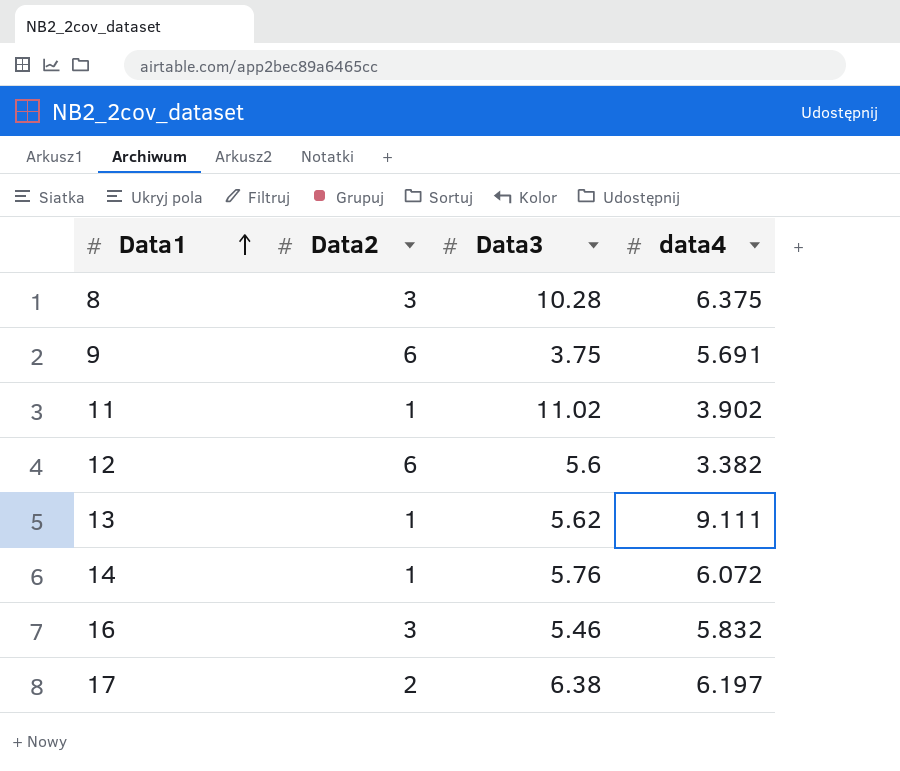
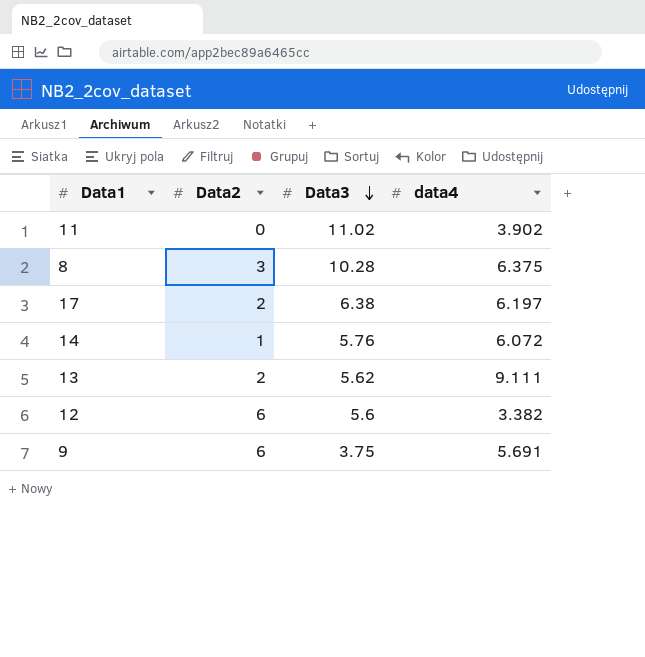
row order: Data1 ascending -> Data3 descending
row 16: 3 | 5.46 | 5.832 -> none
11 | Data2: 1 -> 0
13 | Data2: 1 -> 2

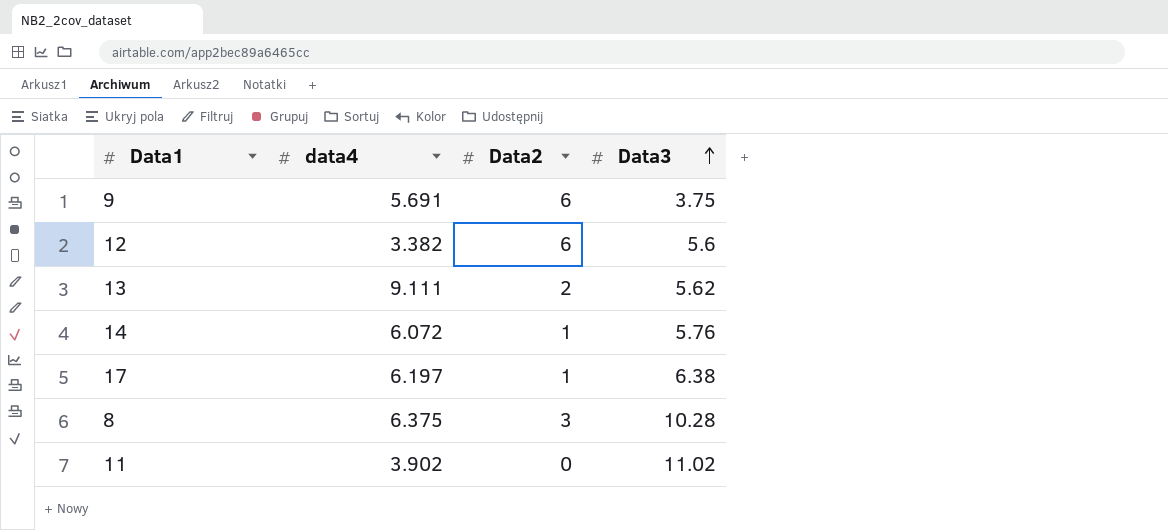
row order: Data3 descending -> Data3 ascending
column data4 | position: 4 -> 2
17 | Data2: 2 -> 1

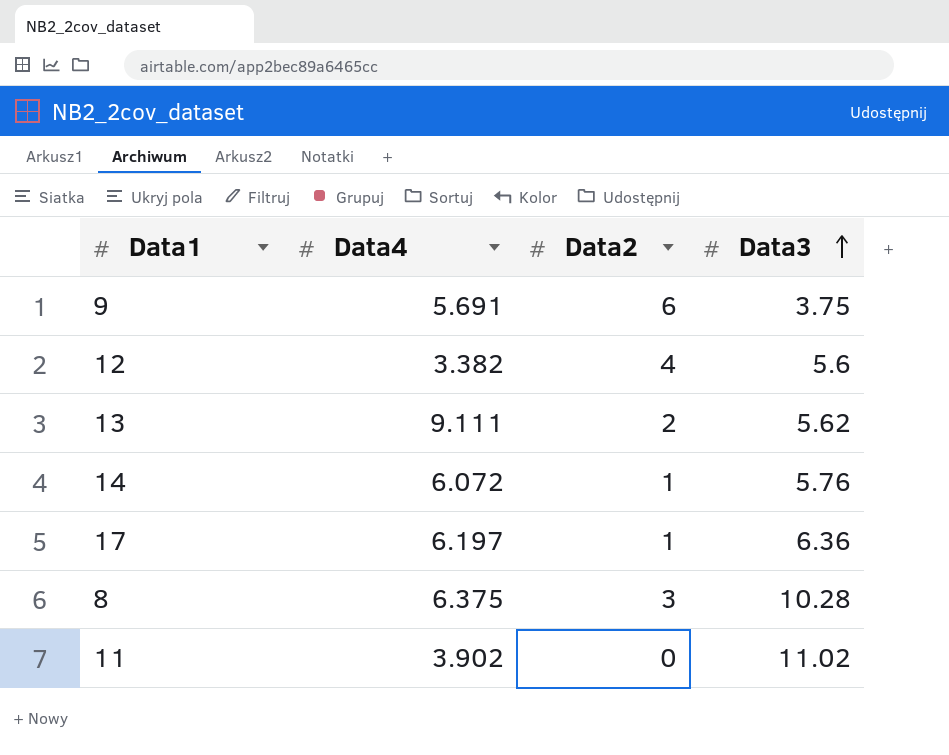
column name: data4 -> Data4
12 | Data2: 6 -> 4
17 | Data3: 6.38 -> 6.36

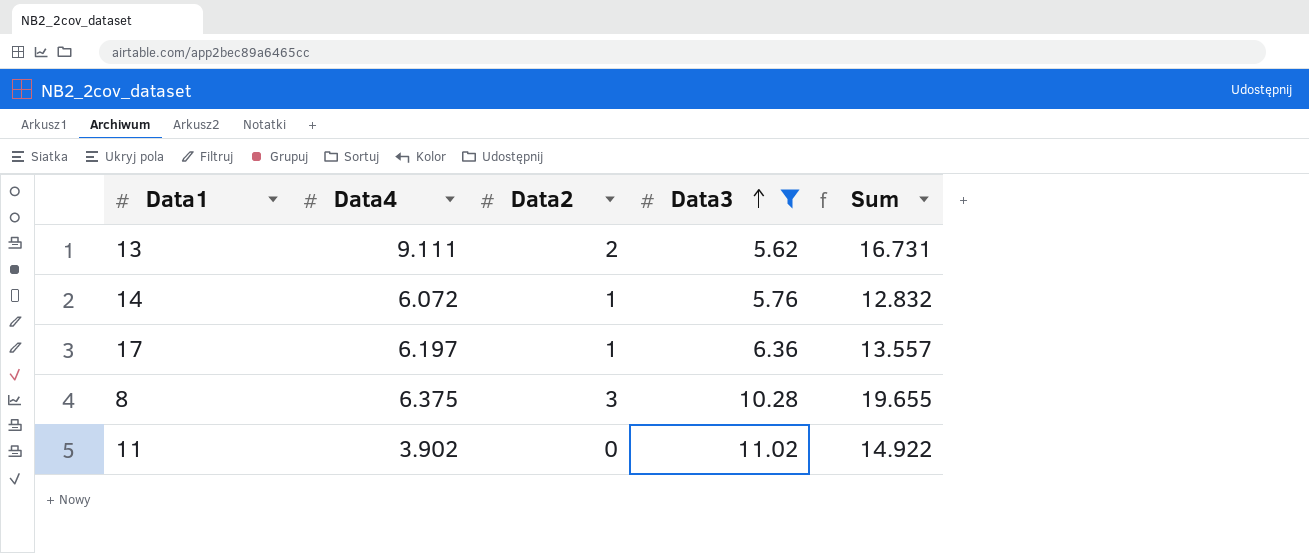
filter: none -> Data3 >= 5.62
column Sum | formula: none -> [Data4] + [Data2] + [Data3]

